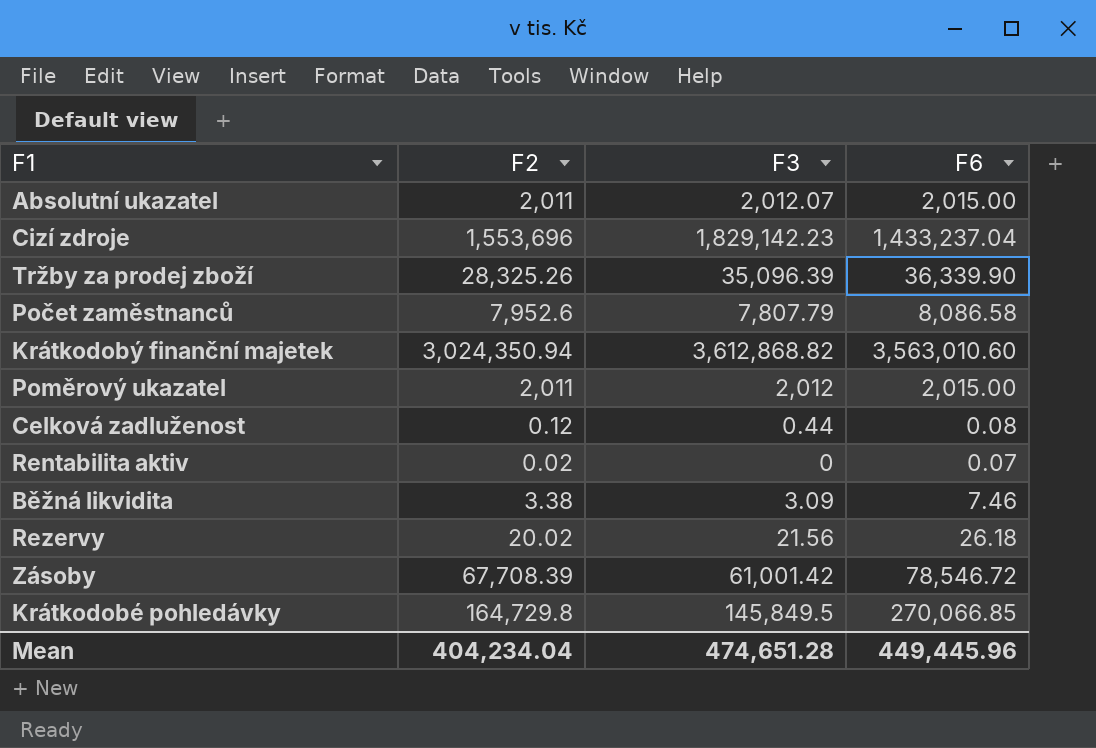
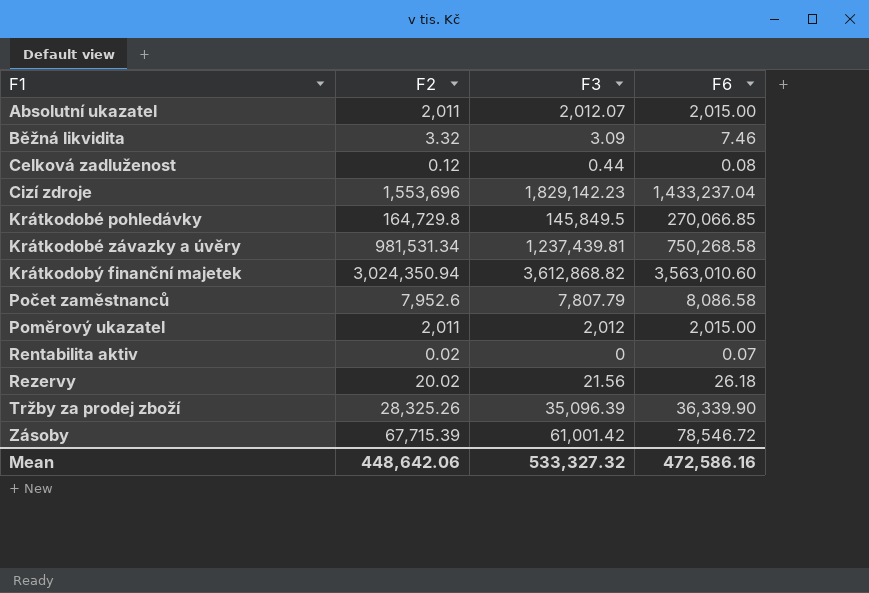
row order: none -> F1 ascending
Běžná likvidita | F2: 3.38 -> 3.32
row Krátkodobé závazky a úvěry: none -> 981,531.34 | 1,237,439.81 | 750,268.58
Zásoby | F2: 67,708.39 -> 67,715.39
Mean | F2: 404,234.04 -> 448,642.06
Mean | F3: 474,651.28 -> 533,327.32
Mean | F6: 449,445.96 -> 472,586.16

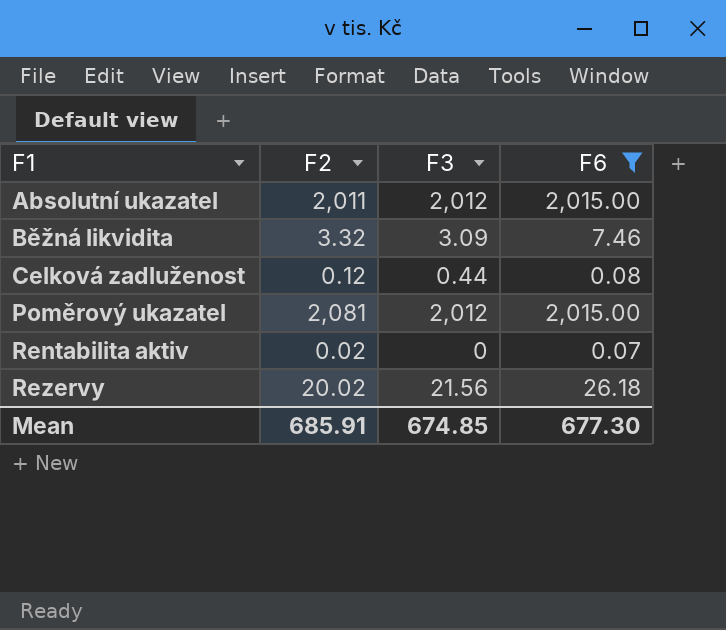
filter: none -> F6 <= 2,015.00
Absolutní ukazatel | F3: 2,012.07 -> 2,012
Poměrový ukazatel | F2: 2,011 -> 2,081
Mean | F2: 448,642.06 -> 685.91
Mean | F3: 533,327.32 -> 674.85
Mean | F6: 472,586.16 -> 677.30

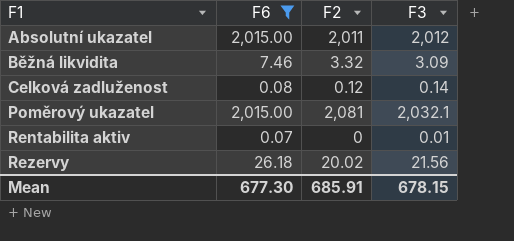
column F6 | position: 4 -> 2
Celková zadluženost | F3: 0.44 -> 0.14
Poměrový ukazatel | F3: 2,012 -> 2,032.1
Rentabilita aktiv | F2: 0.02 -> 0
Rentabilita aktiv | F3: 0 -> 0.01
Mean | F3: 674.85 -> 678.15

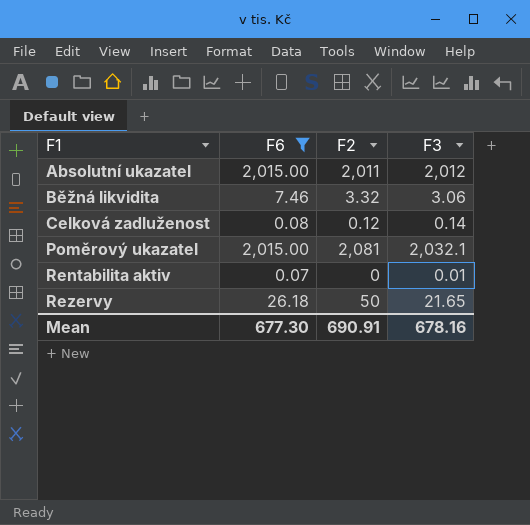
Běžná likvidita | F3: 3.09 -> 3.06
Rezervy | F2: 20.02 -> 50
Rezervy | F3: 21.56 -> 21.65
Mean | F2: 685.91 -> 690.91
Mean | F3: 678.15 -> 678.16

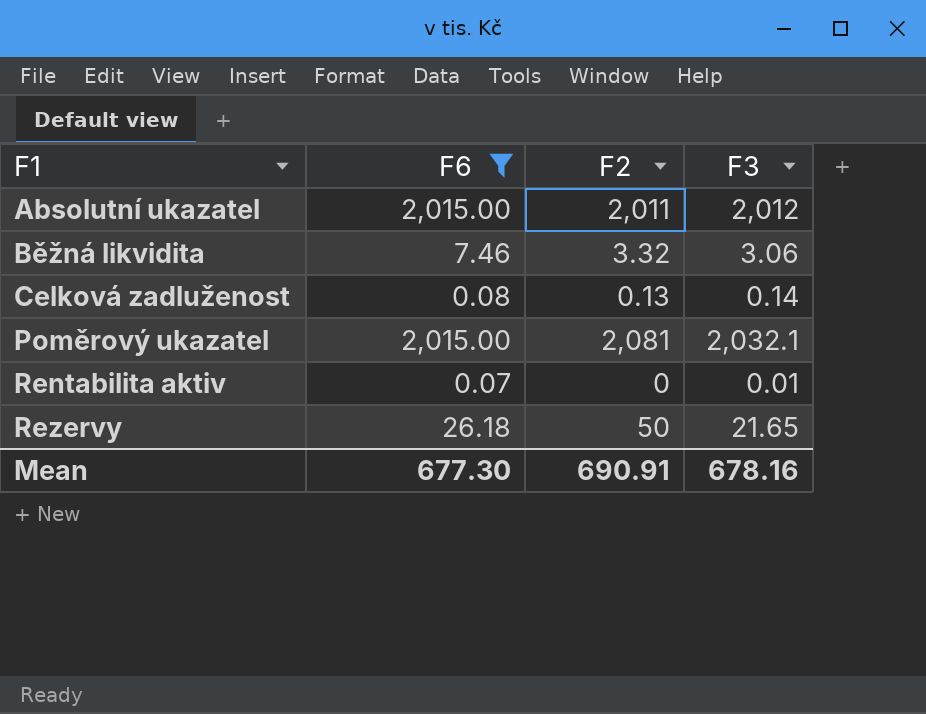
Celková zadluženost | F2: 0.12 -> 0.13

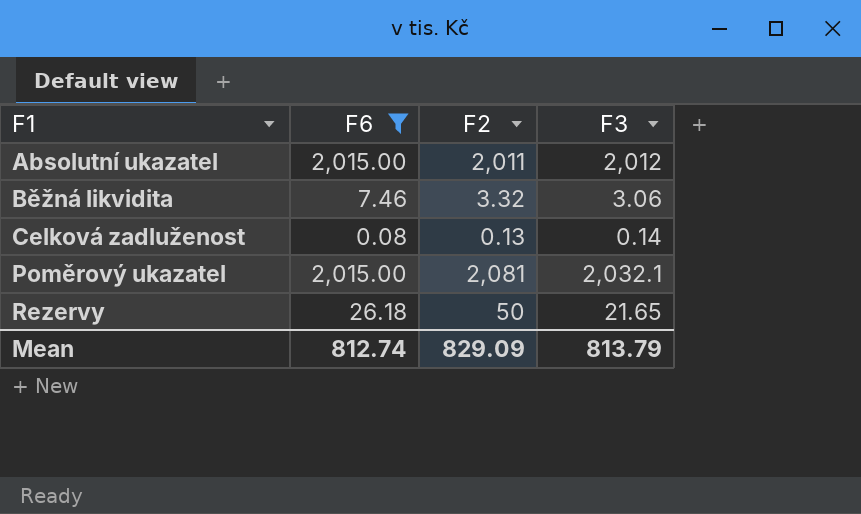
row Rentabilita aktiv: 0.07 | 0 | 0.01 -> none
Mean | F6: 677.30 -> 812.74
Mean | F2: 690.91 -> 829.09
Mean | F3: 678.16 -> 813.79

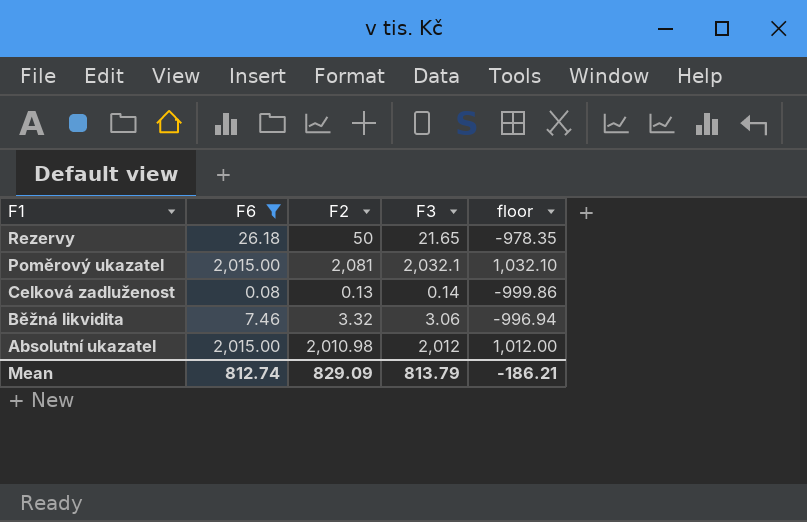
row order: F1 ascending -> F1 descending
column floor | formula: none -> [F3] - 1000
Absolutní ukazatel | F2: 2,011 -> 2,010.98

